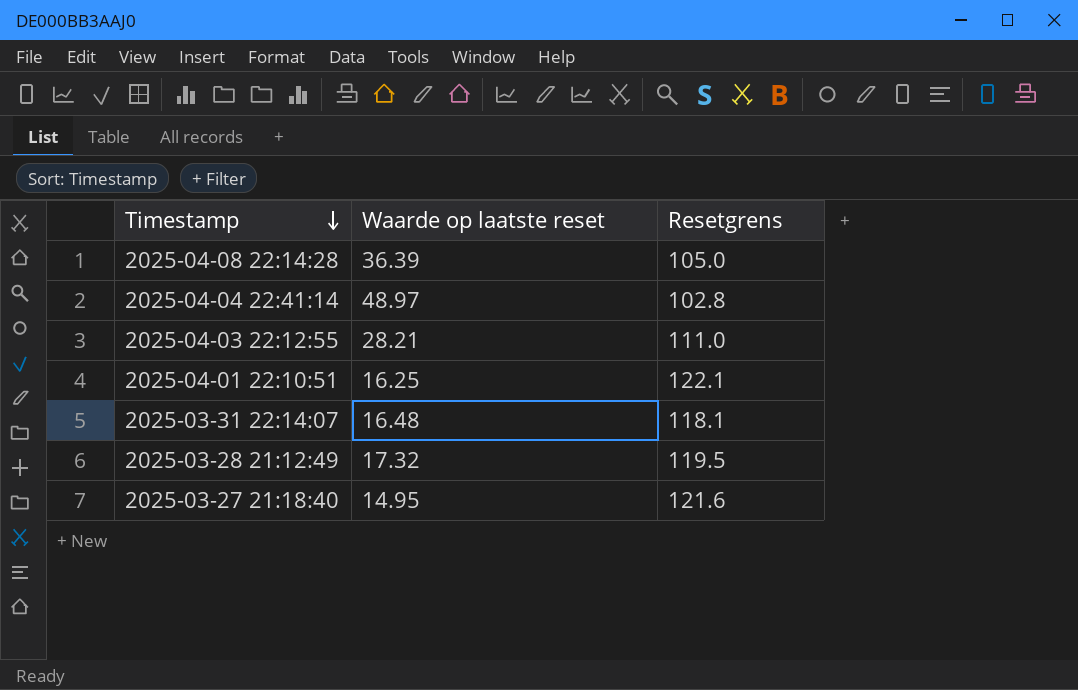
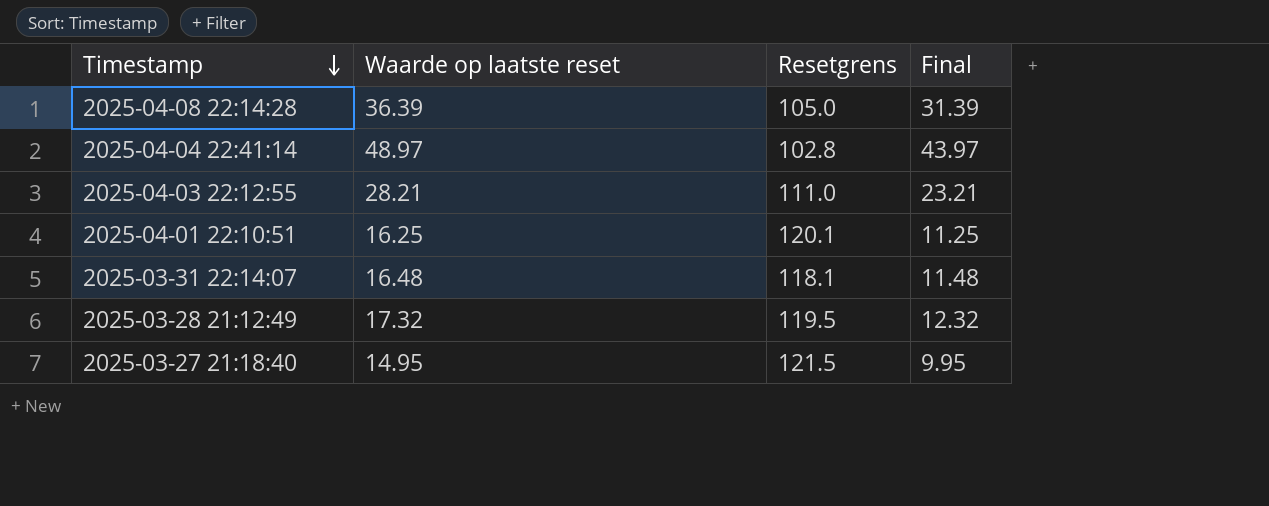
column Final | formula: none -> [Waarde op laatste reset] - 5
2025-04-01 22:10:51 | Resetgrens: 122.1 -> 120.1
2025-03-27 21:18:40 | Resetgrens: 121.6 -> 121.5

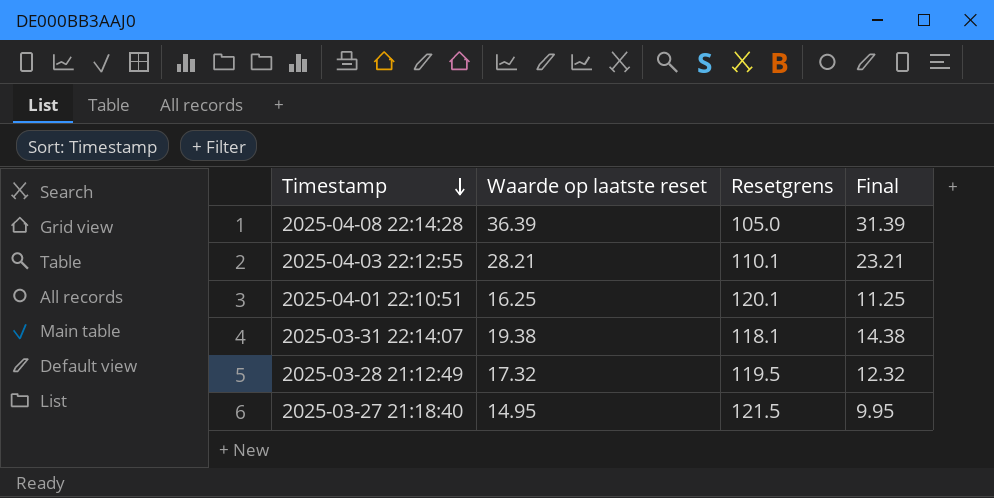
row 2025-04-04 22:41:14: 48.97 | 102.8 | 43.97 -> none
2025-04-03 22:12:55 | Resetgrens: 111.0 -> 110.1
2025-03-31 22:14:07 | Waarde op laatste reset: 16.48 -> 19.38
2025-03-31 22:14:07 | Final: 11.48 -> 14.38

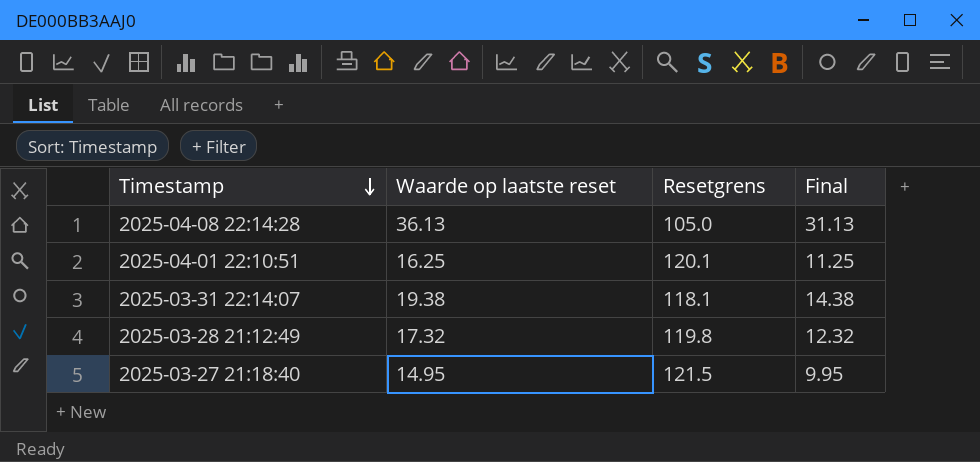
row 2025-04-03 22:12:55: 28.21 | 110.1 | 23.21 -> none
2025-04-08 22:14:28 | Waarde op laatste reset: 36.39 -> 36.13
2025-04-08 22:14:28 | Final: 31.39 -> 31.13
2025-03-28 21:12:49 | Resetgrens: 119.5 -> 119.8

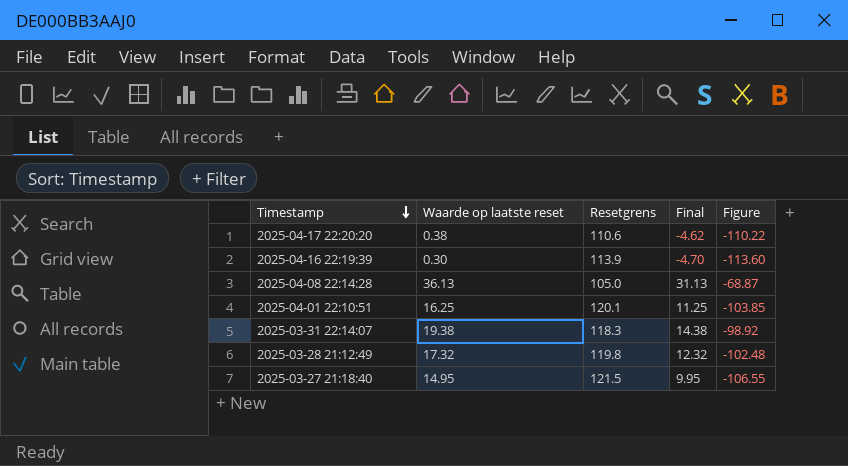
column Figure | formula: none -> [Waarde op laatste reset] - [Resetgrens]
row 2025-04-17 22:20:20: none -> 0.38 | 110.6 | -4.62 | -110.22
row 2025-04-16 22:19:39: none -> 0.30 | 113.9 | -4.70 | -113.60
2025-03-31 22:14:07 | Resetgrens: 118.1 -> 118.3

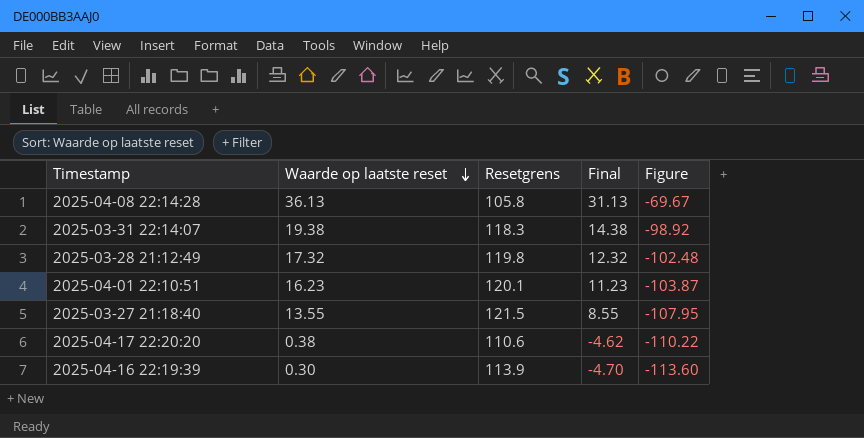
row order: Timestamp descending -> Waarde op laatste reset descending
2025-04-08 22:14:28 | Resetgrens: 105.0 -> 105.8
2025-04-08 22:14:28 | Figure: -68.87 -> -69.67
2025-04-01 22:10:51 | Waarde op laatste reset: 16.25 -> 16.23
2025-04-01 22:10:51 | Final: 11.25 -> 11.23
2025-04-01 22:10:51 | Figure: -103.85 -> -103.87
2025-03-27 21:18:40 | Waarde op laatste reset: 14.95 -> 13.55
2025-03-27 21:18:40 | Final: 9.95 -> 8.55
2025-03-27 21:18:40 | Figure: -106.55 -> -107.95

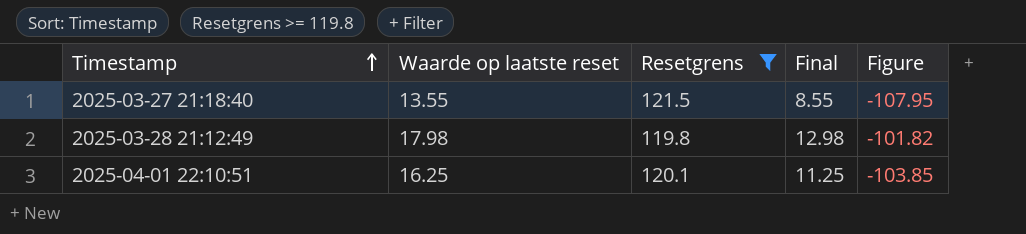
filter: none -> Resetgrens >= 119.8
row order: Waarde op laatste reset descending -> Timestamp ascending
2025-03-28 21:12:49 | Waarde op laatste reset: 17.32 -> 17.98
2025-03-28 21:12:49 | Final: 12.32 -> 12.98
2025-03-28 21:12:49 | Figure: -102.48 -> -101.82
2025-04-01 22:10:51 | Waarde op laatste reset: 16.23 -> 16.25
2025-04-01 22:10:51 | Final: 11.23 -> 11.25
2025-04-01 22:10:51 | Figure: -103.87 -> -103.85

